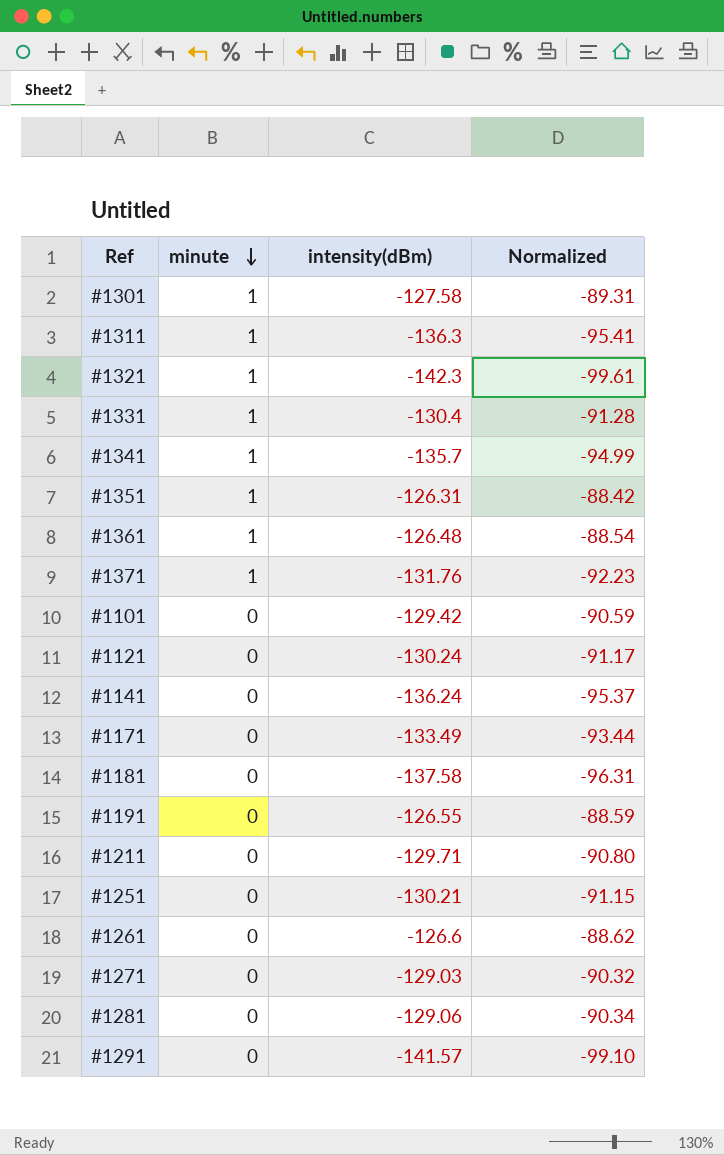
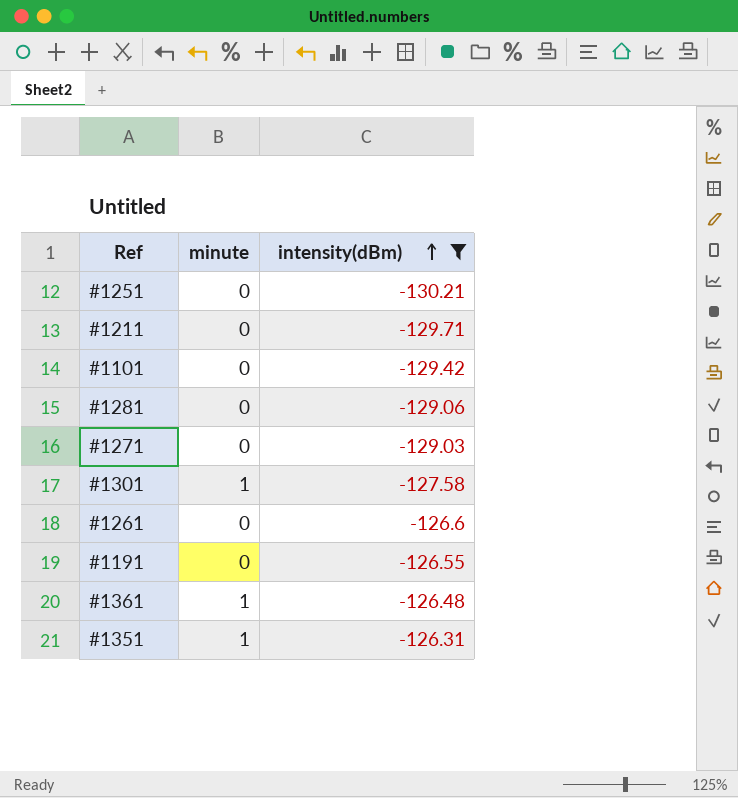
filter: none -> intensity(dBm) >= -130.21
row order: minute descending -> intensity(dBm) ascending
column Normalized | formula: [intensity(dBm)] * 0.7 -> none

